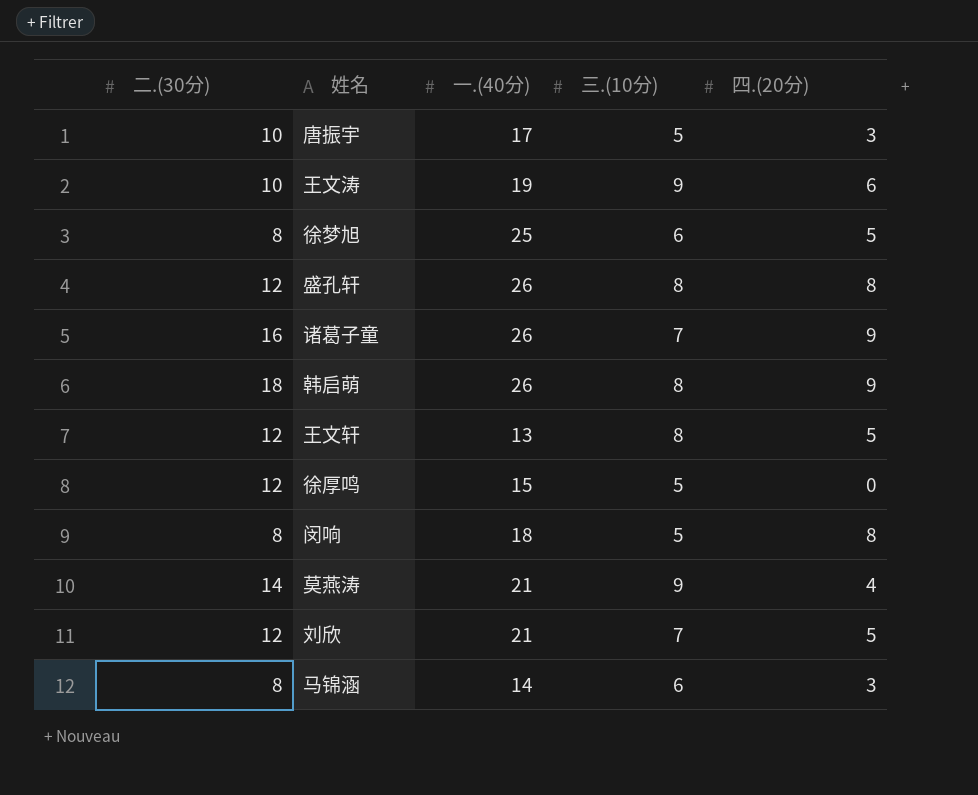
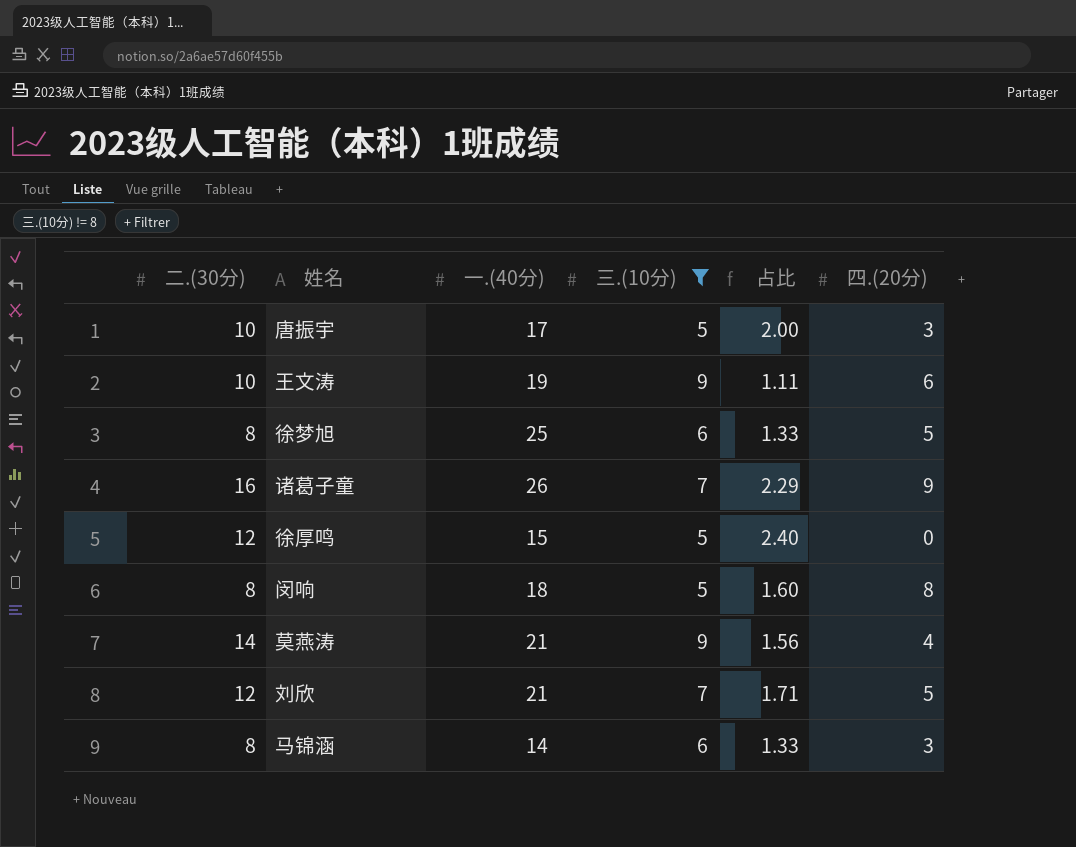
filter: none -> 三.(10分) != 8
column 占比 | formula: none -> [二.(30分)] / [三.(10分)]

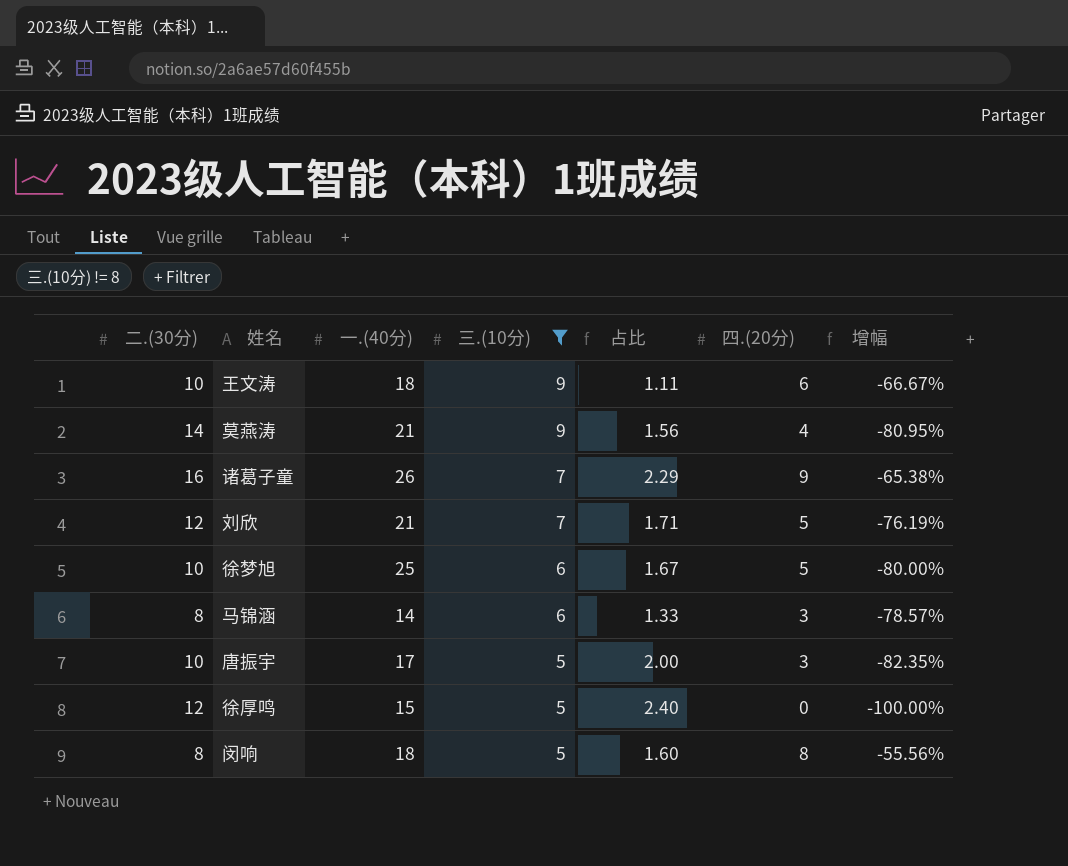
row order: none -> 三.(10分) descending
column 增幅 | formula: none -> ([四.(20分)] - [一.(40分)]) / [一.(40分)]
王文涛 | 一.(40分): 19 -> 18
徐梦旭 | 二.(30分): 8 -> 10
徐梦旭 | 占比: 1.33 -> 1.67

